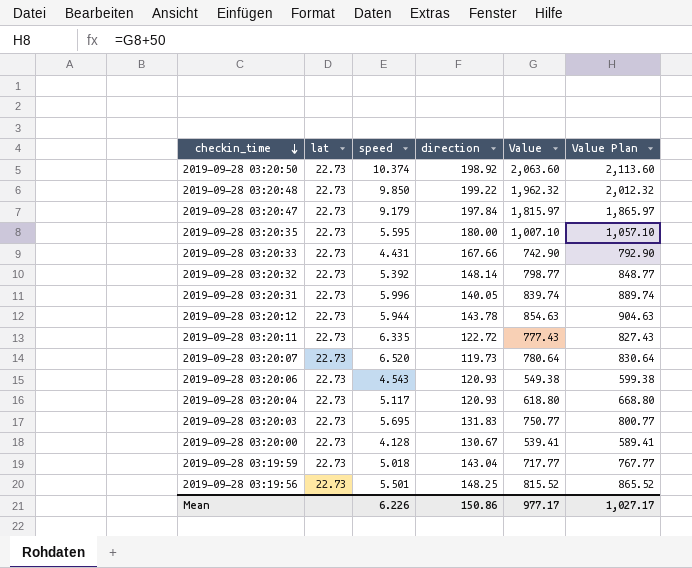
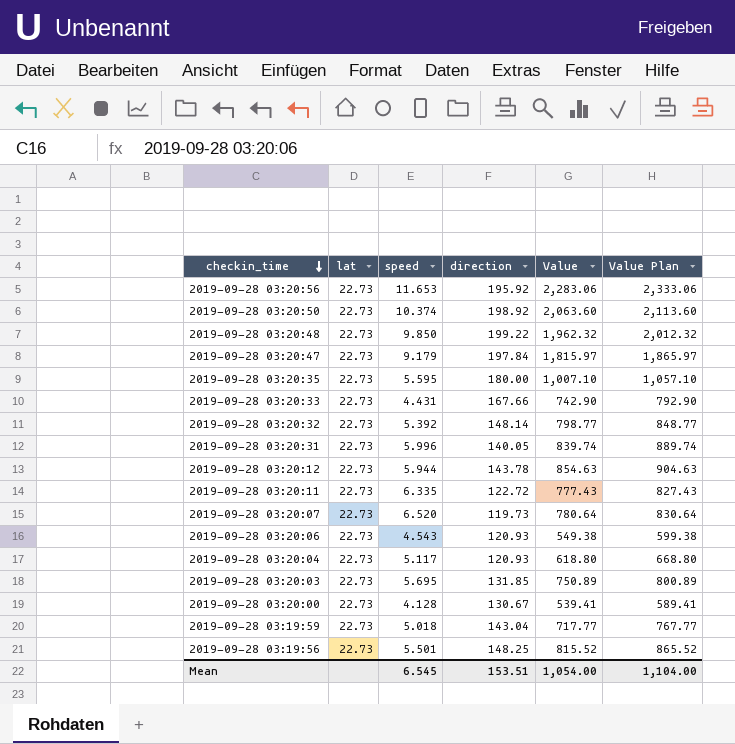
row 2019-09-28 03:20:56: none -> 22.73 | 11.653 | 195.92 | 2,283.06 | 2,333.06
2019-09-28 03:20:03 | direction: 131.83 -> 131.85
2019-09-28 03:20:03 | Value: 750.77 -> 750.89
2019-09-28 03:20:03 | Value Plan: 800.77 -> 800.89
Mean | speed: 6.226 -> 6.545
Mean | direction: 150.86 -> 153.51
Mean | Value: 977.17 -> 1,054.00
Mean | Value Plan: 1,027.17 -> 1,104.00

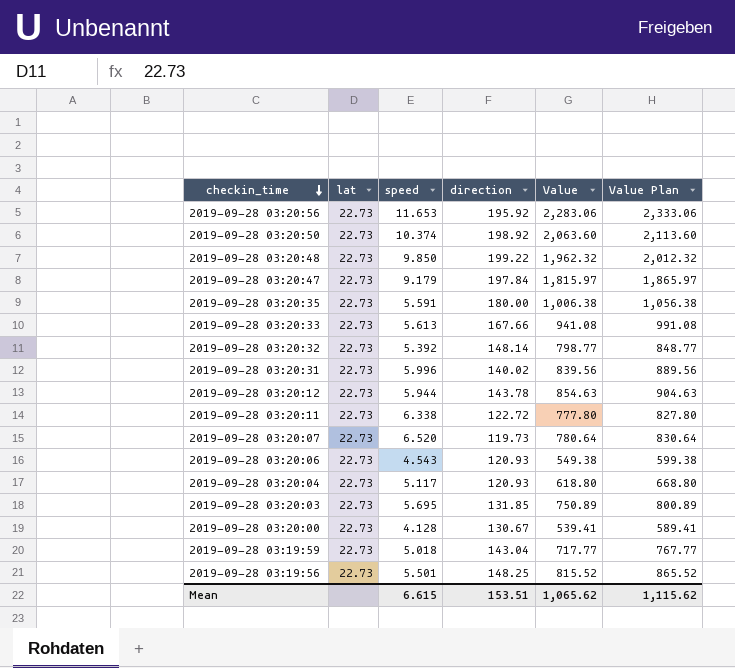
2019-09-28 03:20:35 | speed: 5.595 -> 5.591
2019-09-28 03:20:35 | Value: 1,007.10 -> 1,006.38
2019-09-28 03:20:35 | Value Plan: 1,057.10 -> 1,056.38
2019-09-28 03:20:33 | speed: 4.431 -> 5.613
2019-09-28 03:20:33 | Value: 742.90 -> 941.08
2019-09-28 03:20:33 | Value Plan: 792.90 -> 991.08
2019-09-28 03:20:31 | direction: 140.05 -> 140.02
2019-09-28 03:20:31 | Value: 839.74 -> 839.56
2019-09-28 03:20:31 | Value Plan: 889.74 -> 889.56
2019-09-28 03:20:11 | speed: 6.335 -> 6.338
2019-09-28 03:20:11 | Value: 777.43 -> 777.80
2019-09-28 03:20:11 | Value Plan: 827.43 -> 827.80
Mean | speed: 6.545 -> 6.615
Mean | Value: 1,054.00 -> 1,065.62
Mean | Value Plan: 1,104.00 -> 1,115.62

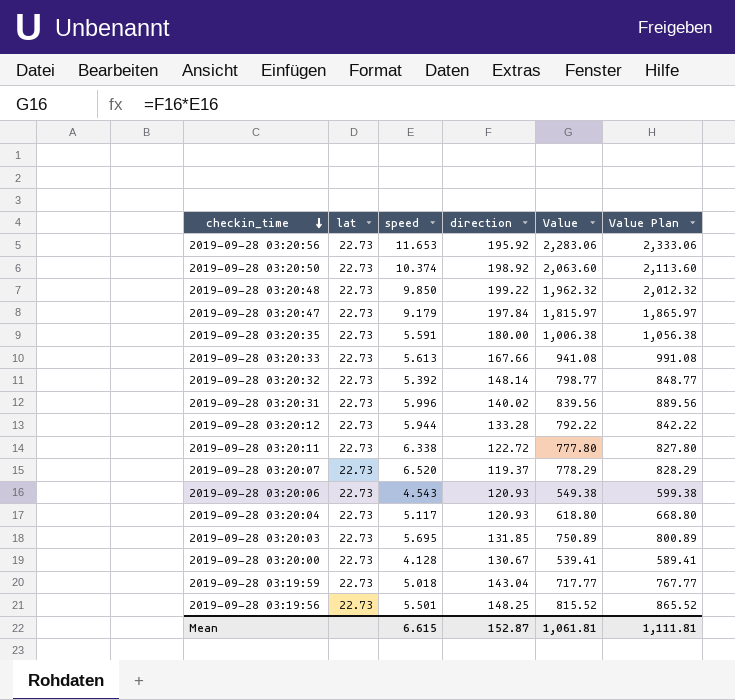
2019-09-28 03:20:12 | direction: 143.78 -> 133.28
2019-09-28 03:20:12 | Value: 854.63 -> 792.22
2019-09-28 03:20:12 | Value Plan: 904.63 -> 842.22
2019-09-28 03:20:07 | direction: 119.73 -> 119.37
2019-09-28 03:20:07 | Value: 780.64 -> 778.29
2019-09-28 03:20:07 | Value Plan: 830.64 -> 828.29
Mean | direction: 153.51 -> 152.87
Mean | Value: 1,065.62 -> 1,061.81
Mean | Value Plan: 1,115.62 -> 1,111.81

